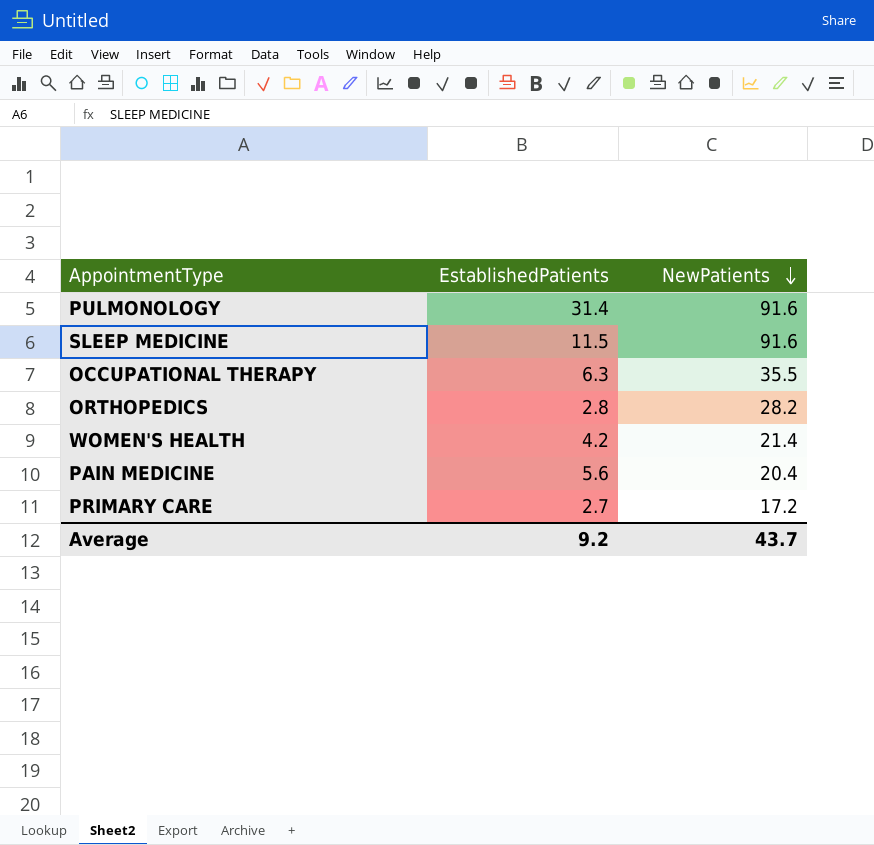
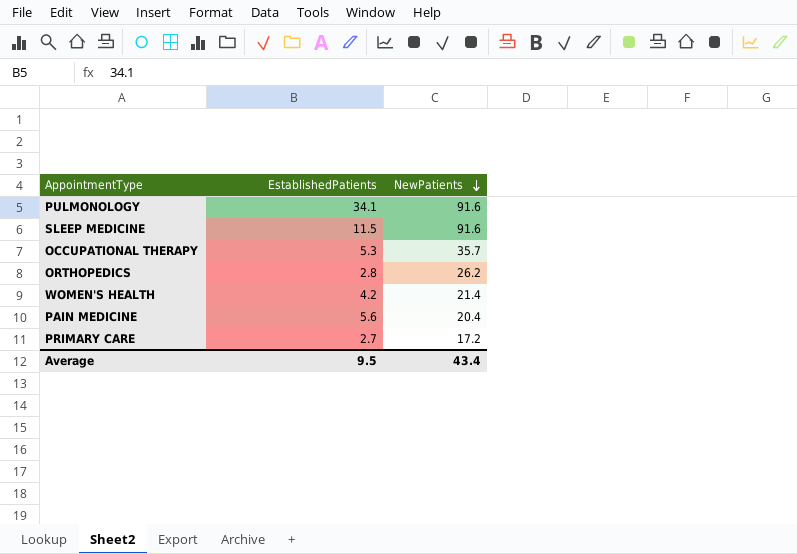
PULMONOLOGY | EstablishedPatients: 31.4 -> 34.1
OCCUPATIONAL THERAPY | EstablishedPatients: 6.3 -> 5.3
OCCUPATIONAL THERAPY | NewPatients: 35.5 -> 35.7
ORTHOPEDICS | NewPatients: 28.2 -> 26.2
Average | EstablishedPatients: 9.2 -> 9.5
Average | NewPatients: 43.7 -> 43.4

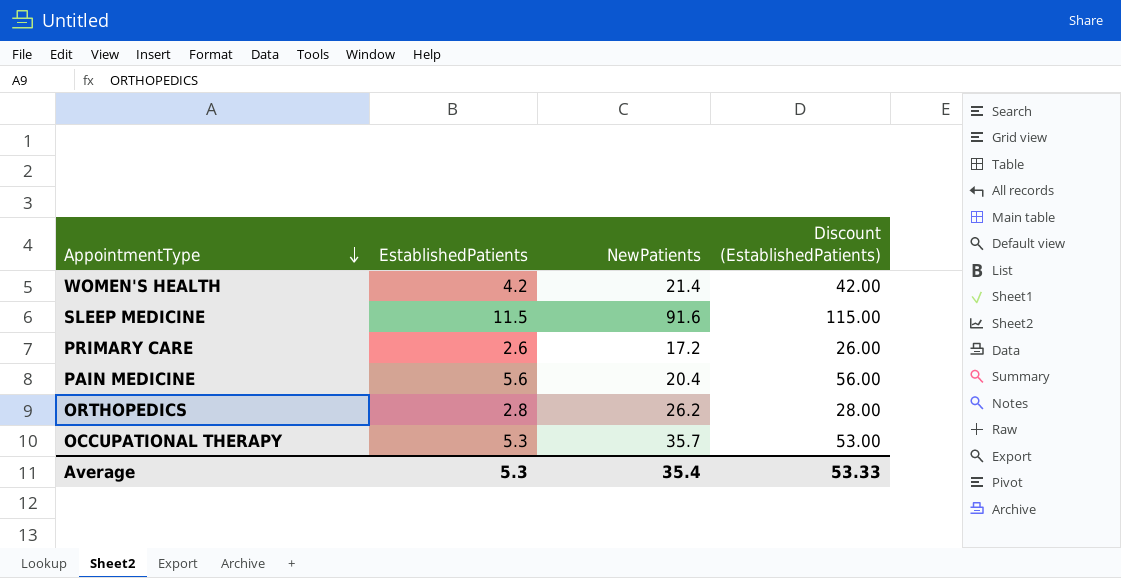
row order: NewPatients descending -> AppointmentType descending
column Discount (EstablishedPatients) | formula: none -> [EstablishedPatients] * 10
row PULMONOLOGY: 34.1 | 91.6 -> none
PRIMARY CARE | EstablishedPatients: 2.7 -> 2.6
Average | EstablishedPatients: 9.5 -> 5.3
Average | NewPatients: 43.4 -> 35.4

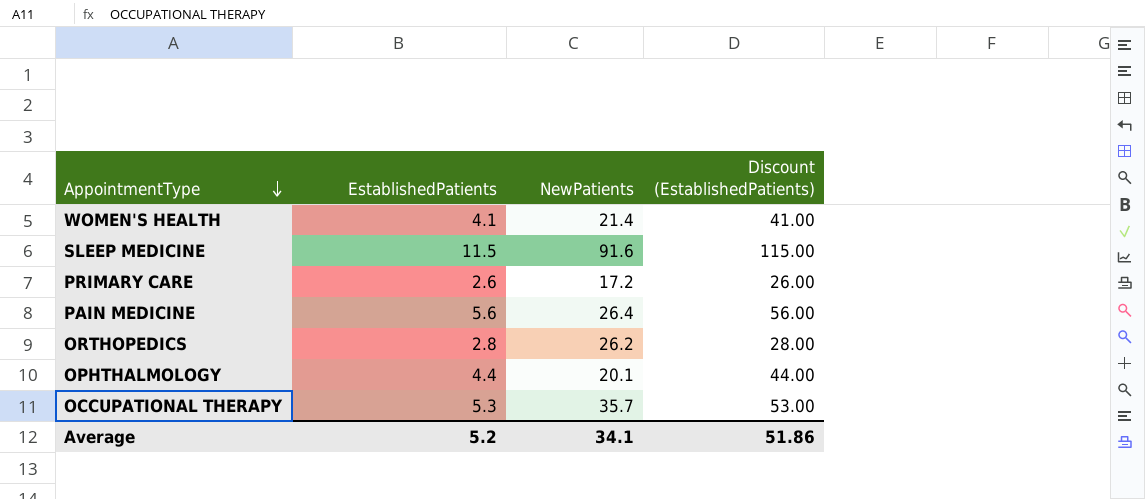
WOMEN'S HEALTH | EstablishedPatients: 4.2 -> 4.1
WOMEN'S HEALTH | Discount (EstablishedPatients): 42.00 -> 41.00
PAIN MEDICINE | NewPatients: 20.4 -> 26.4
row OPHTHALMOLOGY: none -> 4.4 | 20.1 | 44.00
Average | EstablishedPatients: 5.3 -> 5.2
Average | NewPatients: 35.4 -> 34.1
Average | Discount (EstablishedPatients): 53.33 -> 51.86

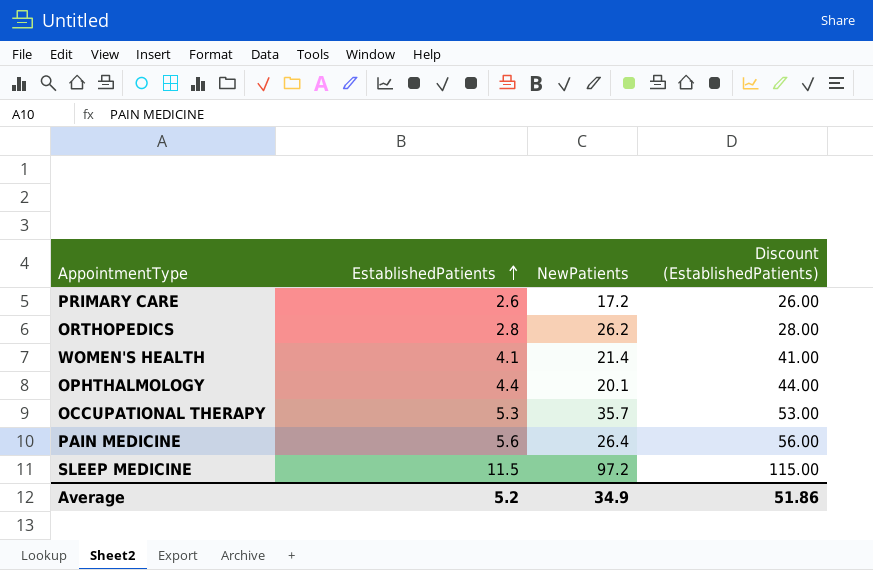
row order: AppointmentType descending -> EstablishedPatients ascending
SLEEP MEDICINE | NewPatients: 91.6 -> 97.2
Average | NewPatients: 34.1 -> 34.9

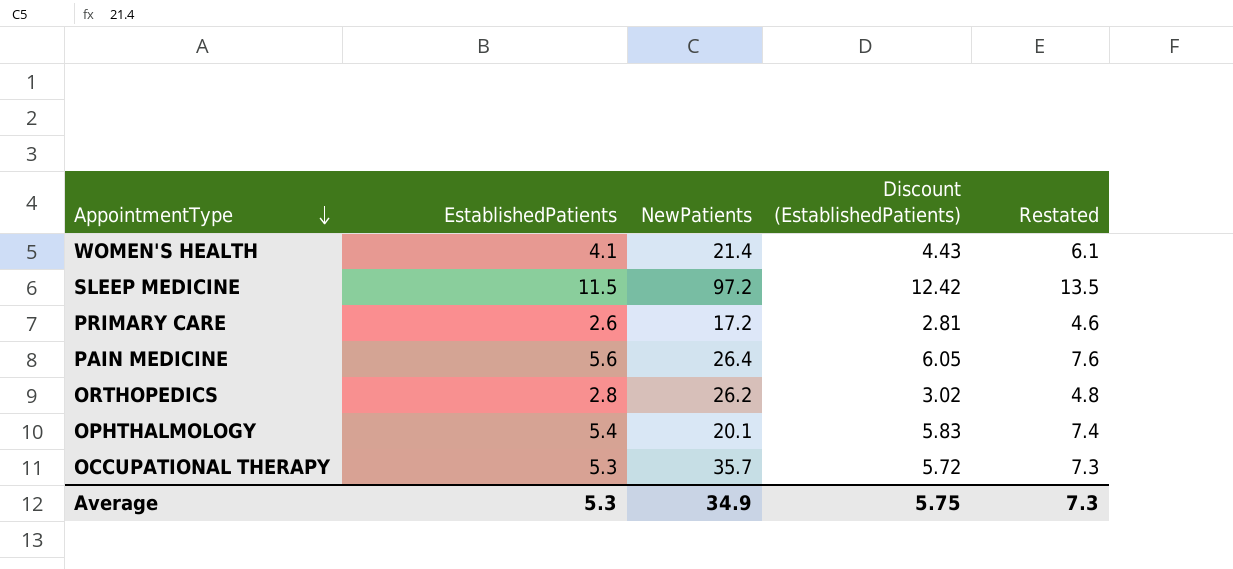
row order: EstablishedPatients ascending -> AppointmentType descending
column Discount (EstablishedPatients) | formula: [EstablishedPatients] * 10 -> [EstablishedPatients] * 1.08
column Restated | formula: none -> [EstablishedPatients] + 2
OPHTHALMOLOGY | EstablishedPatients: 4.4 -> 5.4
Average | EstablishedPatients: 5.2 -> 5.3
Average | Discount (EstablishedPatients): 51.86 -> 5.75

